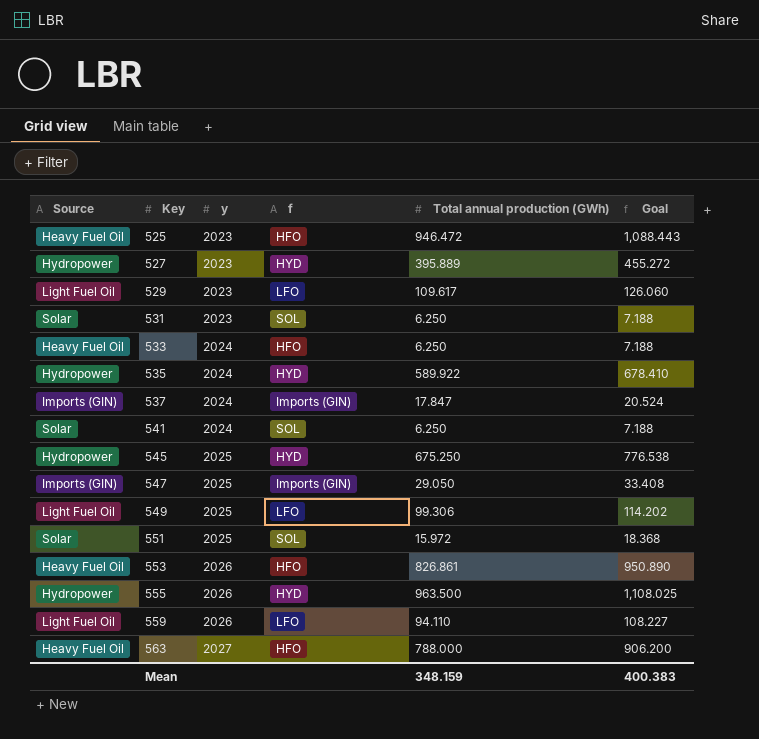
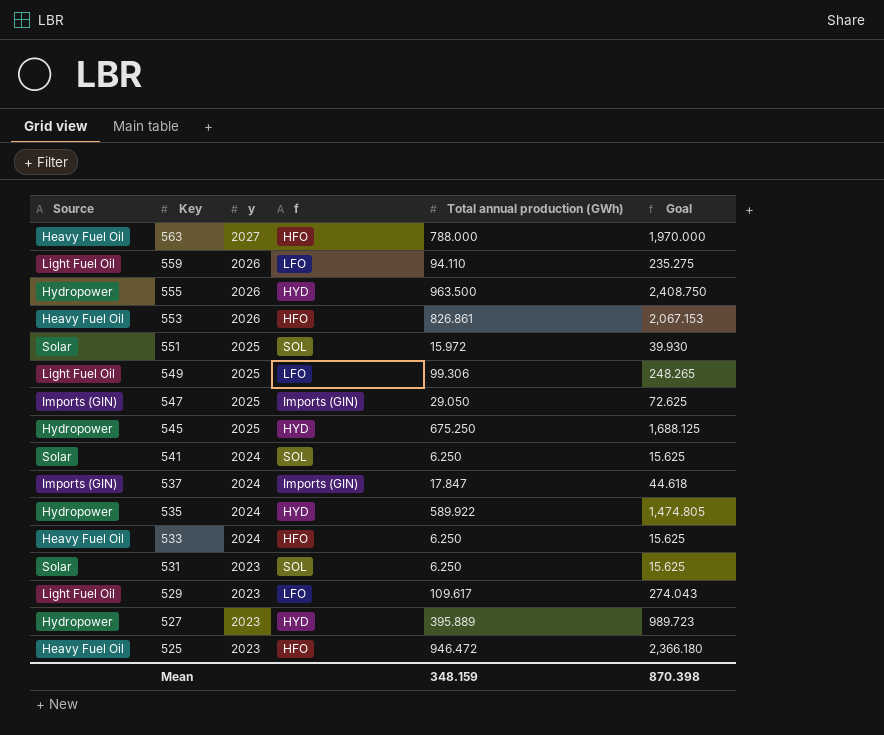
row order: Key ascending -> Key descending
column Goal | formula: [Total annual production (GWh)] * 1.15 -> [Total annual production (GWh)] * 2.5
Mean | Goal: 400.383 -> 870.398

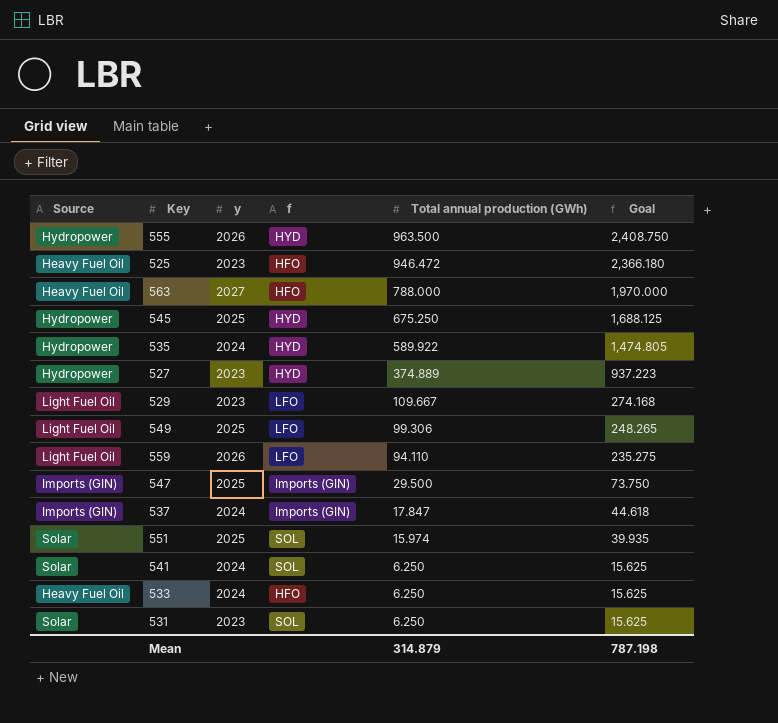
row order: Key descending -> Total annual production (GWh) descending
row 553: Heavy Fuel Oil | 2026 | HFO | 826.861 | 2,067.153 -> none
527 | Total annual production (GWh): 395.889 -> 374.889
527 | Goal: 989.723 -> 937.223
529 | Total annual production (GWh): 109.617 -> 109.667
529 | Goal: 274.043 -> 274.168
547 | Total annual production (GWh): 29.050 -> 29.500
547 | Goal: 72.625 -> 73.750
551 | Total annual production (GWh): 15.972 -> 15.974
551 | Goal: 39.930 -> 39.935
Mean | Total annual production (GWh): 348.159 -> 314.879
Mean | Goal: 870.398 -> 787.198

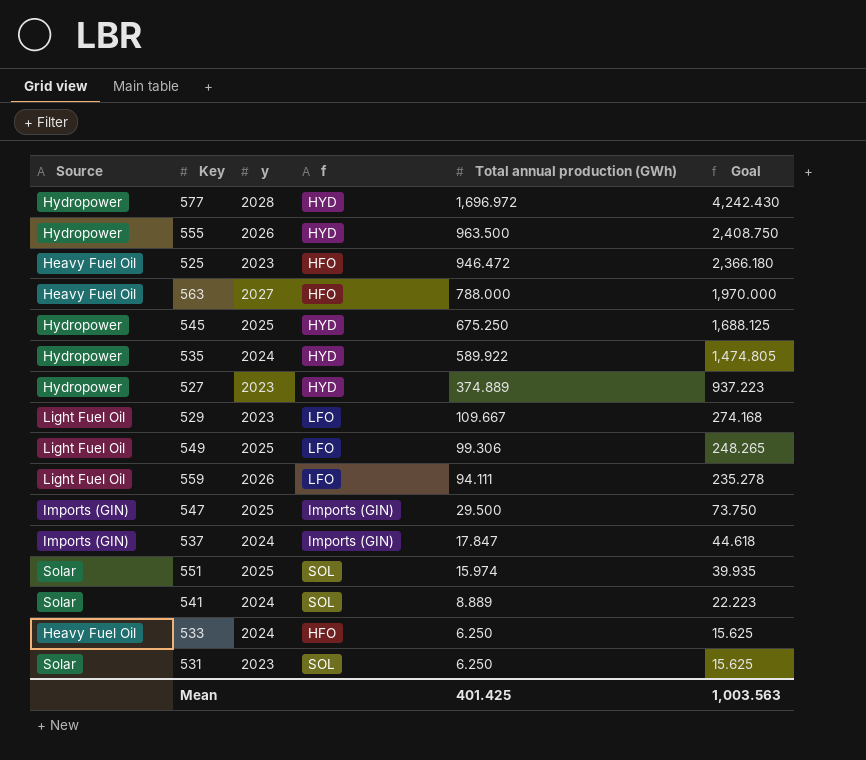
row 577: none -> Hydropower | 2028 | HYD | 1,696.972 | 4,242.430
559 | Total annual production (GWh): 94.110 -> 94.111
559 | Goal: 235.275 -> 235.278
541 | Total annual production (GWh): 6.250 -> 8.889
541 | Goal: 15.625 -> 22.223
Mean | Total annual production (GWh): 314.879 -> 401.425
Mean | Goal: 787.198 -> 1,003.563

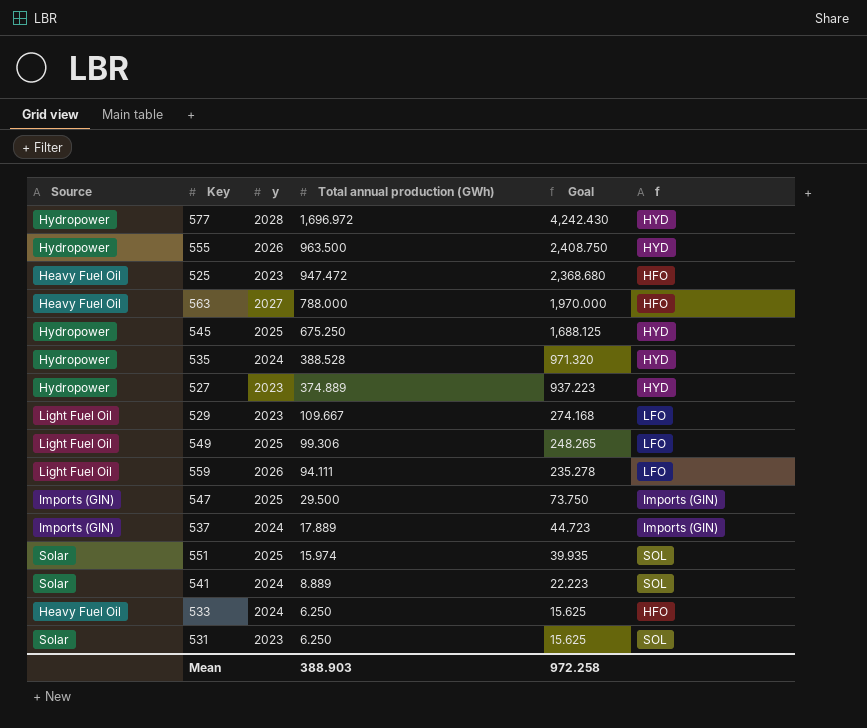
column f | position: 4 -> 6
525 | Total annual production (GWh): 946.472 -> 947.472
525 | Goal: 2,366.180 -> 2,368.680
535 | Total annual production (GWh): 589.922 -> 388.528
535 | Goal: 1,474.805 -> 971.320
537 | Total annual production (GWh): 17.847 -> 17.889
537 | Goal: 44.618 -> 44.723
Mean | Total annual production (GWh): 401.425 -> 388.903
Mean | Goal: 1,003.563 -> 972.258

